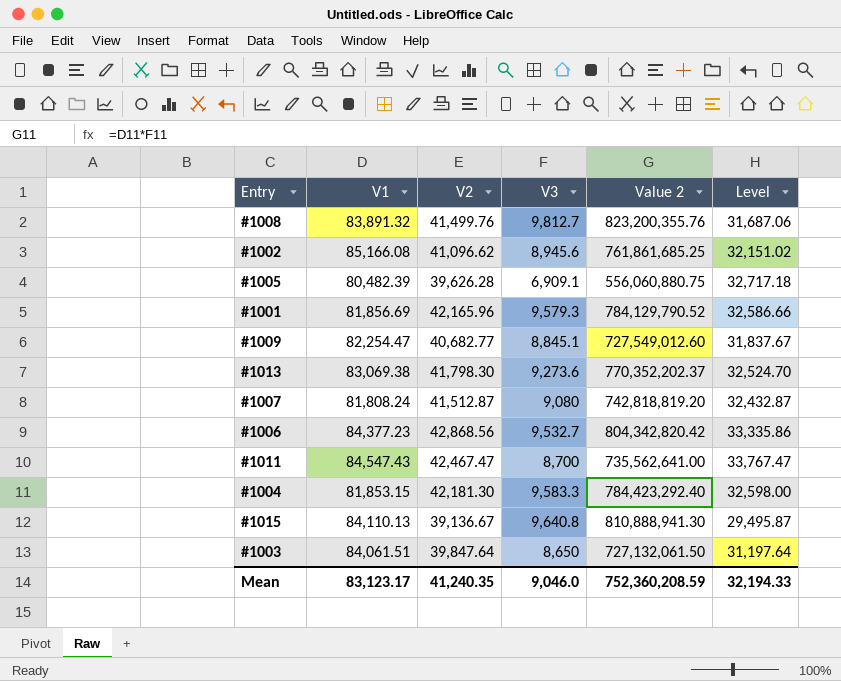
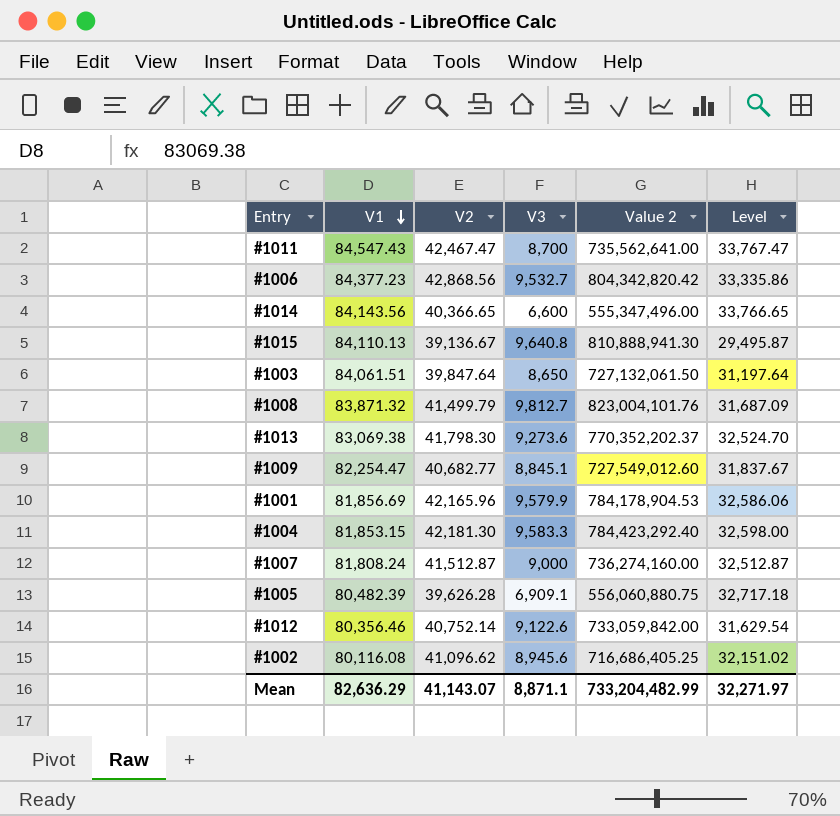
row order: none -> V1 descending
row #1014: none -> 84,143.56 | 40,366.65 | 6,600 | 555,347,496.00 | 33,766.65
#1008 | V1: 83,891.32 -> 83,871.32
#1008 | V2: 41,499.76 -> 41,499.79
#1008 | Value 2: 823,200,355.76 -> 823,004,101.76
#1008 | Level: 31,687.06 -> 31,687.09
#1001 | V3: 9,579.3 -> 9,579.9
#1001 | Value 2: 784,129,790.52 -> 784,178,904.53
#1001 | Level: 32,586.66 -> 32,586.06
#1007 | V3: 9,080 -> 9,000
#1007 | Value 2: 742,818,819.20 -> 736,274,160.00
#1007 | Level: 32,432.87 -> 32,512.87
row #1012: none -> 80,356.46 | 40,752.14 | 9,122.6 | 733,059,842.00 | 31,629.54
#1002 | V1: 85,166.08 -> 80,116.08
#1002 | Value 2: 761,861,685.25 -> 716,686,405.25
Mean | V1: 83,123.17 -> 82,636.29
Mean | V2: 41,240.35 -> 41,143.07
Mean | V3: 9,046.0 -> 8,871.1
Mean | Value 2: 752,360,208.59 -> 733,204,482.99
Mean | Level: 32,194.33 -> 32,271.97

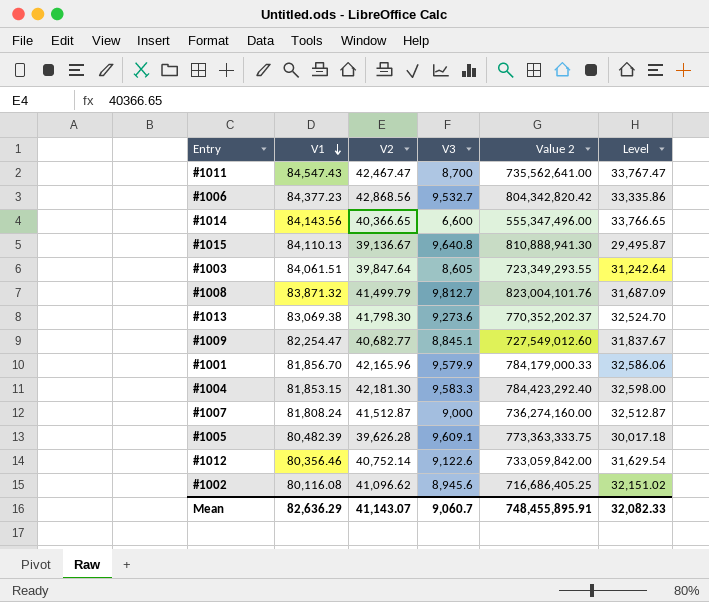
#1003 | V3: 8,650 -> 8,605
#1003 | Value 2: 727,132,061.50 -> 723,349,293.55
#1003 | Level: 31,197.64 -> 31,242.64
#1001 | V1: 81,856.69 -> 81,856.70
#1001 | Value 2: 784,178,904.53 -> 784,179,000.33
#1005 | V3: 6,909.1 -> 9,609.1
#1005 | Value 2: 556,060,880.75 -> 773,363,333.75
#1005 | Level: 32,717.18 -> 30,017.18
Mean | V3: 8,871.1 -> 9,060.7
Mean | Value 2: 733,204,482.99 -> 748,455,895.91
Mean | Level: 32,271.97 -> 32,082.33

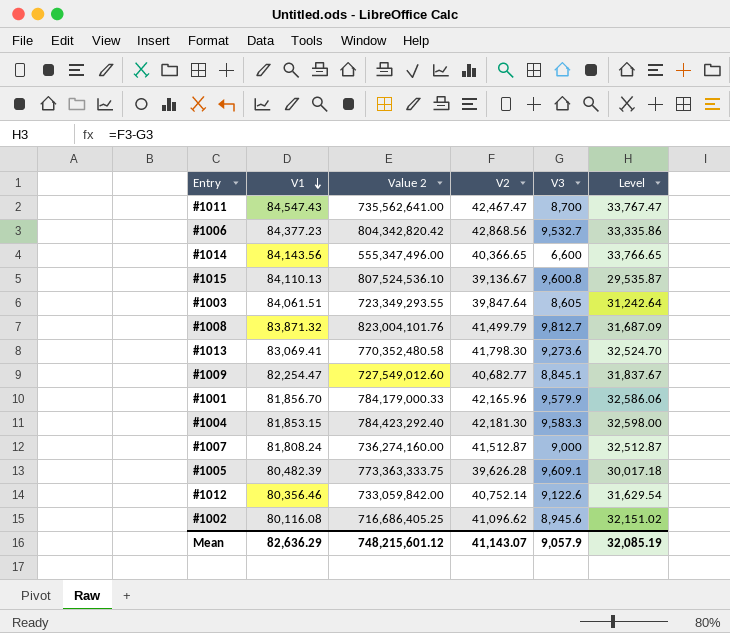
column Value 2 | position: 5 -> 3
#1015 | Value 2: 810,888,941.30 -> 807,524,536.10
#1015 | V3: 9,640.8 -> 9,600.8
#1015 | Level: 29,495.87 -> 29,535.87
#1013 | V1: 83,069.38 -> 83,069.41
#1013 | Value 2: 770,352,202.37 -> 770,352,480.58
Mean | Value 2: 748,455,895.91 -> 748,215,601.12
Mean | V3: 9,060.7 -> 9,057.9
Mean | Level: 32,082.33 -> 32,085.19

